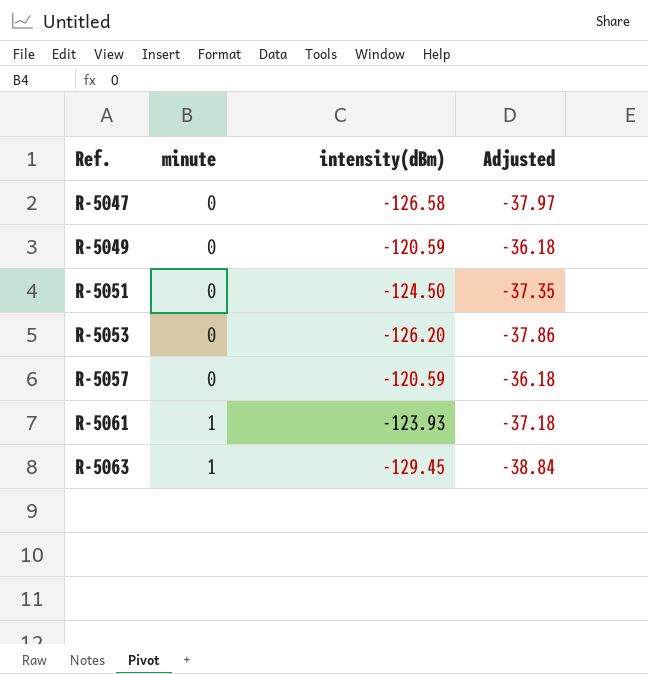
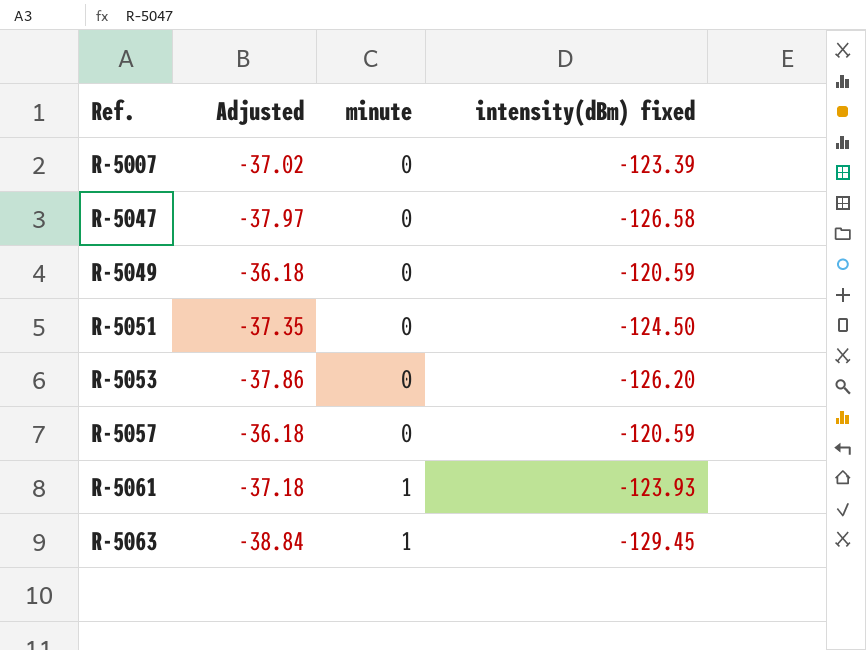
column Adjusted | position: 4 -> 2
column name: intensity(dBm) -> intensity(dBm) fixed
row R-5007: none -> -37.02 | 0 | -123.39

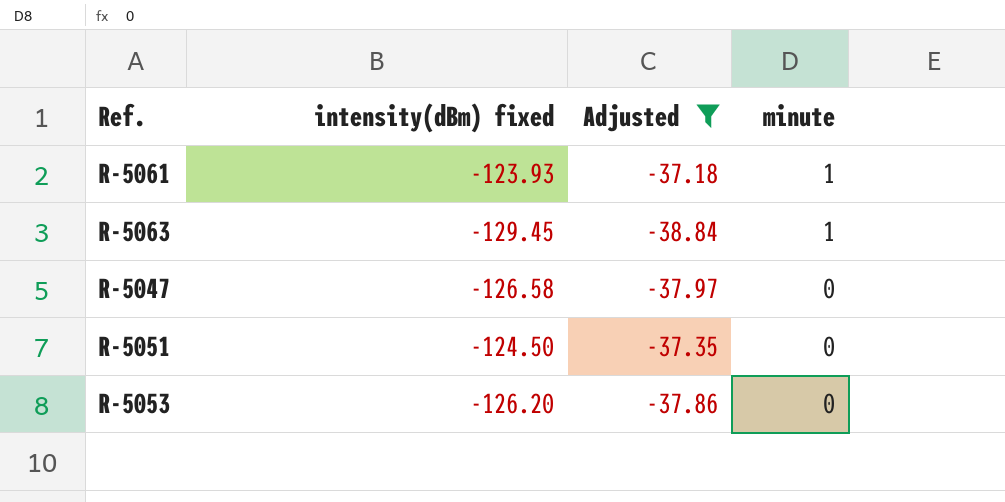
filter: none -> Adjusted <= -37.18
row order: Ref. ascending -> minute descending
column intensity(dBm) fixed | position: 4 -> 2

